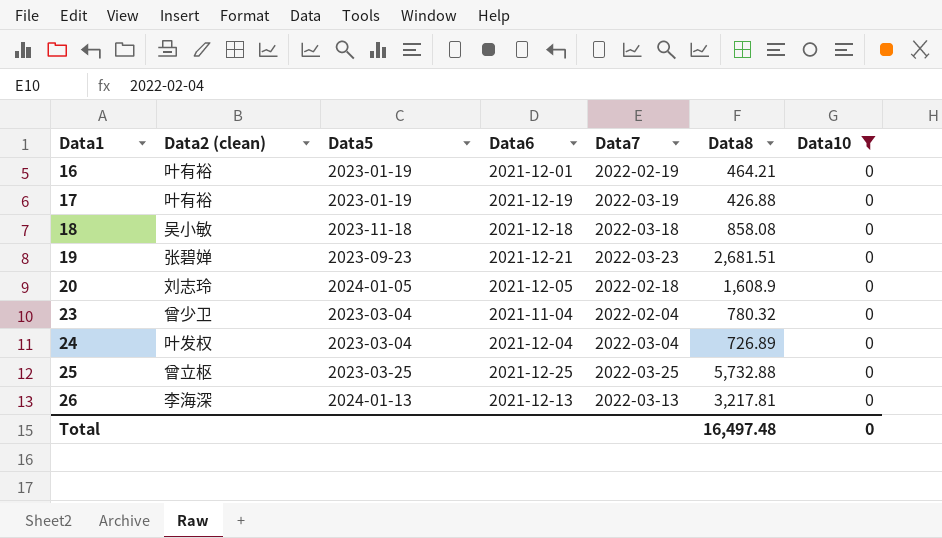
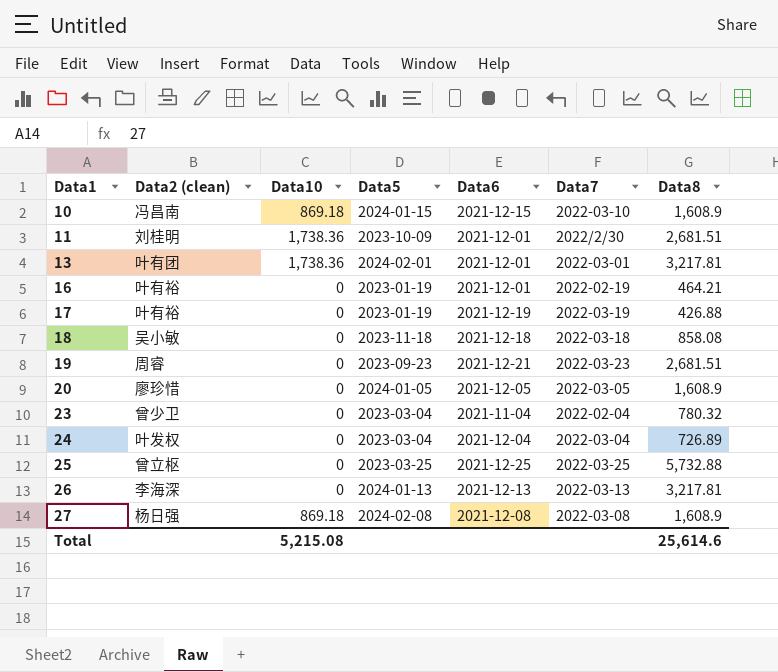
filter: Data10 = 0 -> none
column Data10 | position: 7 -> 3
19 | Data2 (clean): 张碧婵 -> 周睿
20 | Data2 (clean): 刘志玲 -> 廖珍惜
20 | Data7: 2022-02-18 -> 2022-03-05
Total | Data10: 0 -> 5,215.08
Total | Data8: 16,497.48 -> 25,614.6

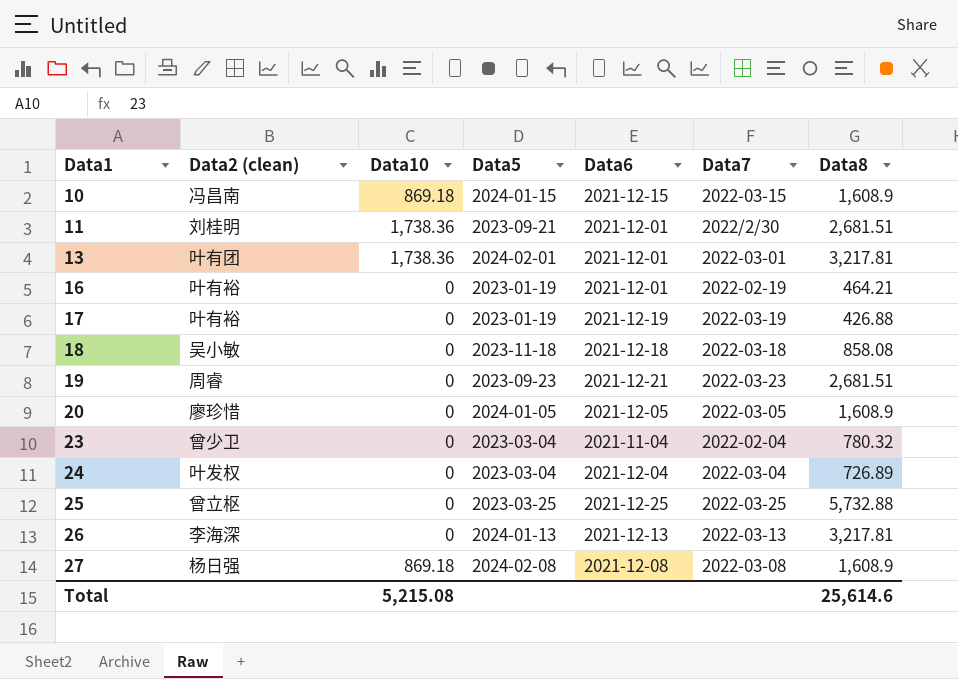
10 | Data7: 2022-03-10 -> 2022-03-15
11 | Data5: 2023-10-09 -> 2023-09-21

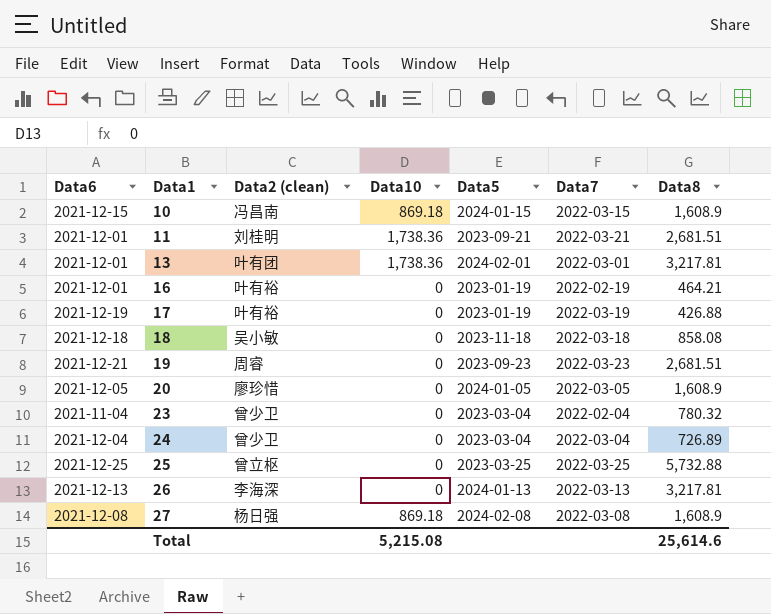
column Data6 | position: 5 -> 1
11 | Data7: 2022/2/30 -> 2022-03-21
24 | Data2 (clean): 叶发权 -> 曾少卫

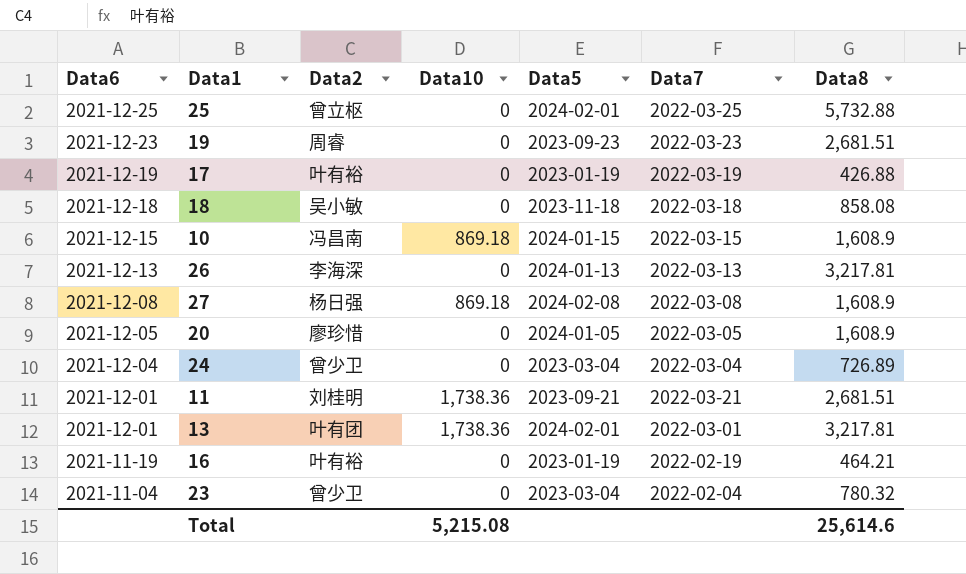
row order: Data1 ascending -> Data6 descending
column name: Data2 (clean) -> Data2
25 | Data5: 2023-03-25 -> 2024-02-01
19 | Data6: 2021-12-21 -> 2021-12-23
16 | Data6: 2021-12-01 -> 2021-11-19

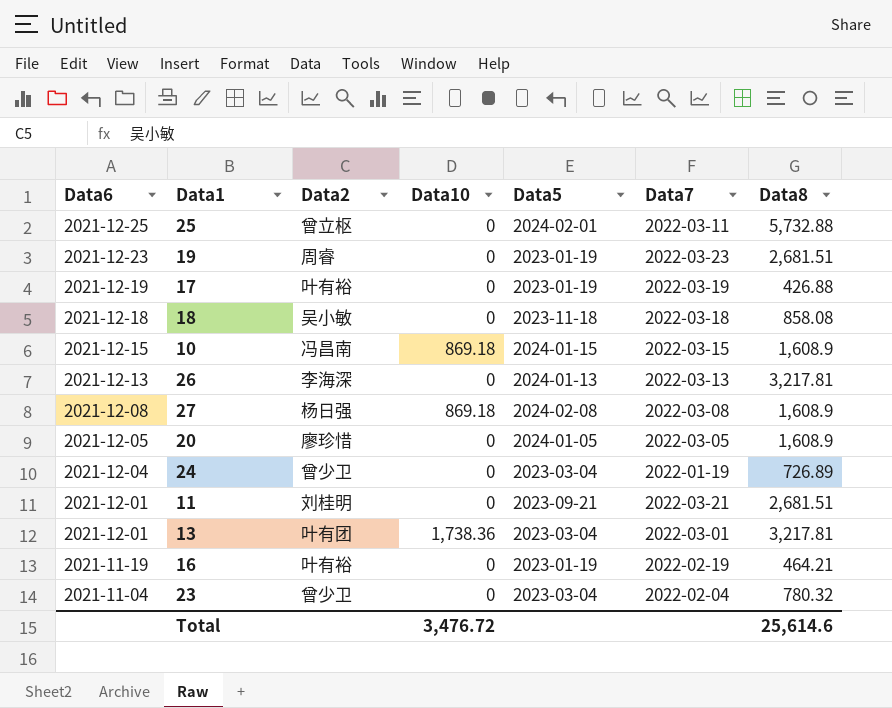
25 | Data7: 2022-03-25 -> 2022-03-11
19 | Data5: 2023-09-23 -> 2023-01-19
24 | Data7: 2022-03-04 -> 2022-01-19
11 | Data10: 1,738.36 -> 0
13 | Data5: 2024-02-01 -> 2023-03-04
Total | Data10: 5,215.08 -> 3,476.72

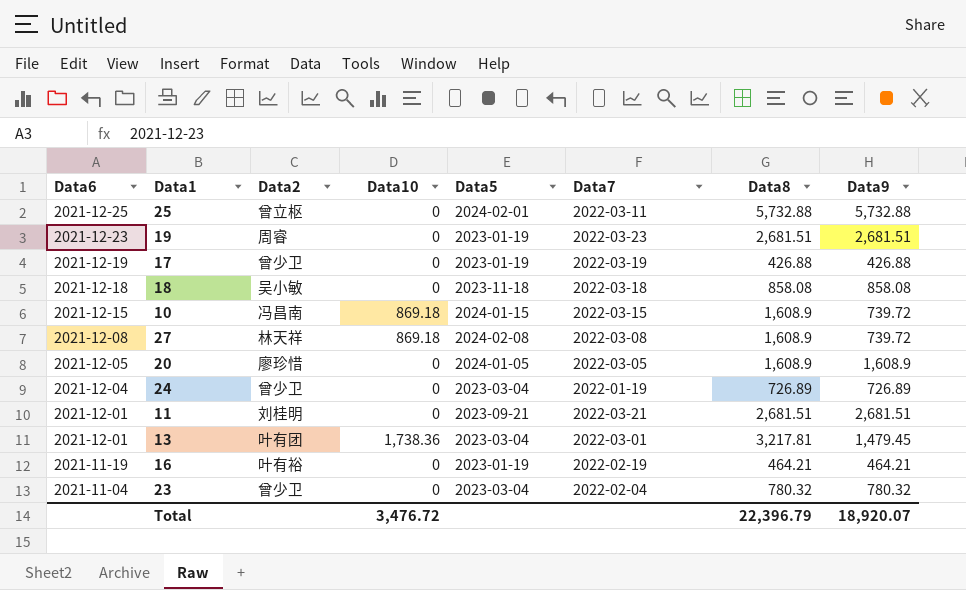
column Data9 | formula: none -> [Data8] - [Data10]
row 26: 2021-12-13 | 李海深 | 0 | 2024-01-13 | 2022-03-13 | 3,217.81 -> none
17 | Data2: 叶有裕 -> 曾少卫
27 | Data2: 杨日强 -> 林天祥
Total | Data8: 25,614.6 -> 22,396.79

